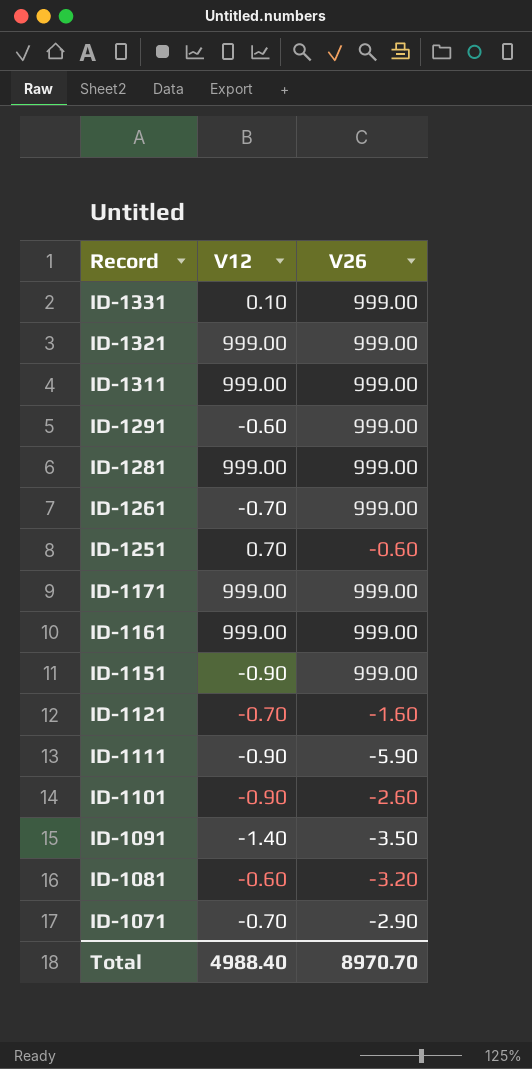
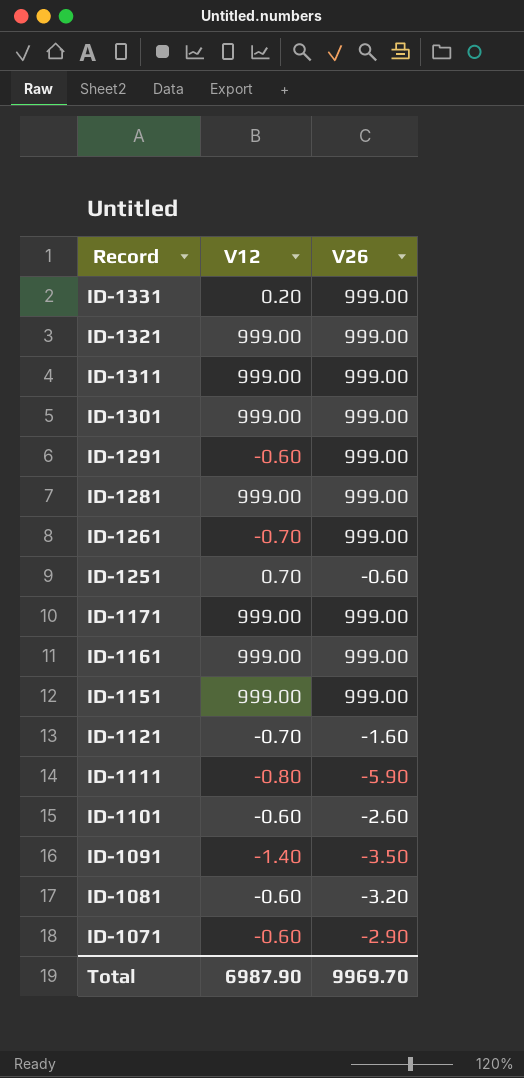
ID-1331 | V12: 0.10 -> 0.20
row ID-1301: none -> 999.00 | 999.00
ID-1151 | V12: -0.90 -> 999.00
ID-1111 | V12: -0.90 -> -0.80
ID-1101 | V12: -0.90 -> -0.60
ID-1071 | V12: -0.70 -> -0.60
Total | V12: 4988.40 -> 6987.90
Total | V26: 8970.70 -> 9969.70

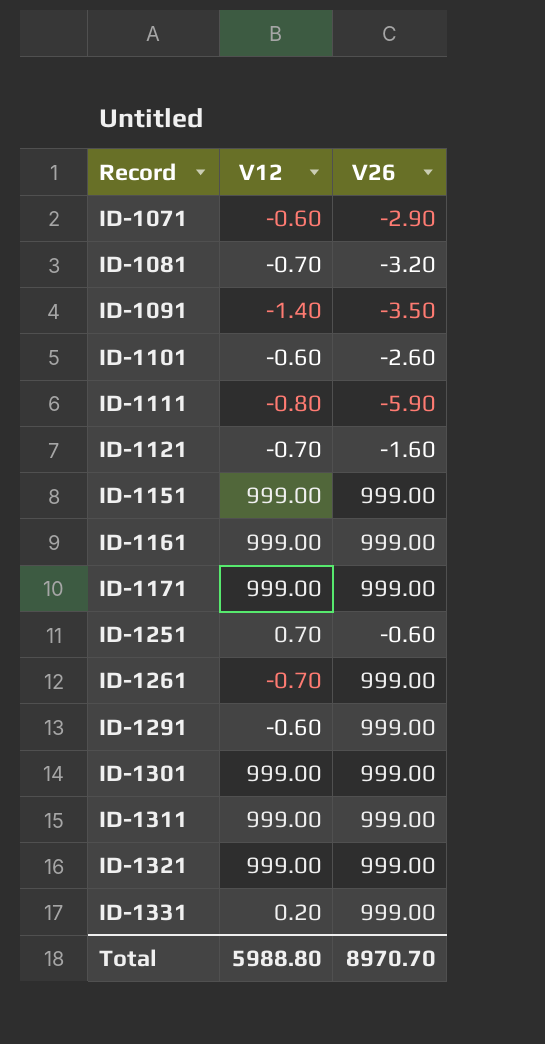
row order: Record descending -> Record ascending
row ID-1281: 999.00 | 999.00 -> none
ID-1081 | V12: -0.60 -> -0.70
Total | V12: 6987.90 -> 5988.80
Total | V26: 9969.70 -> 8970.70

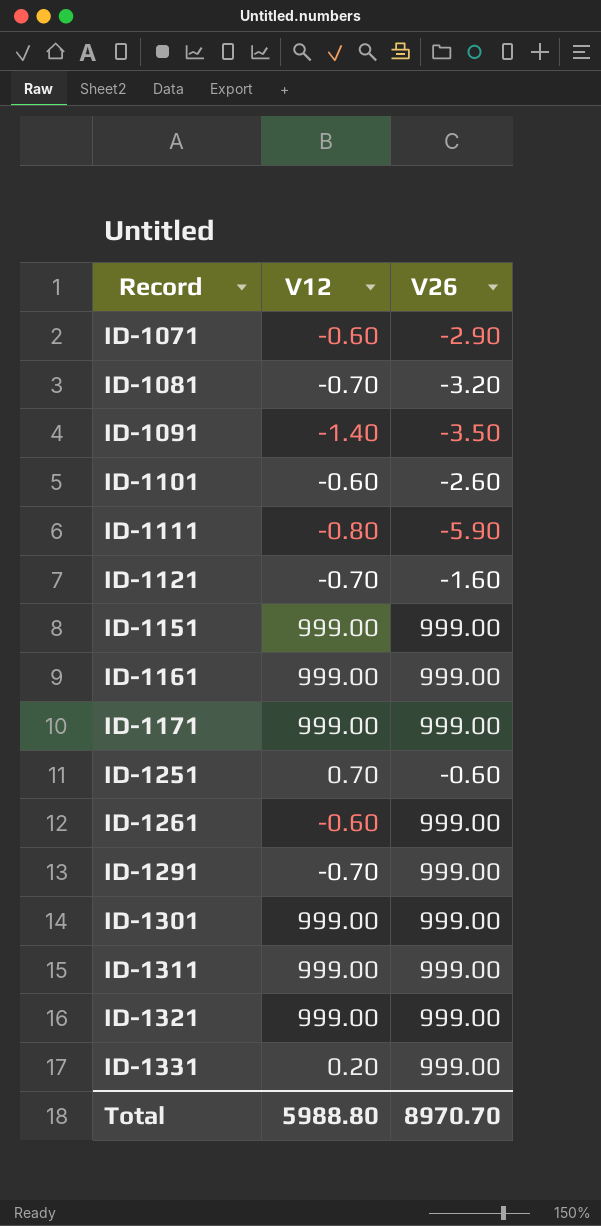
ID-1261 | V12: -0.70 -> -0.60
ID-1291 | V12: -0.60 -> -0.70

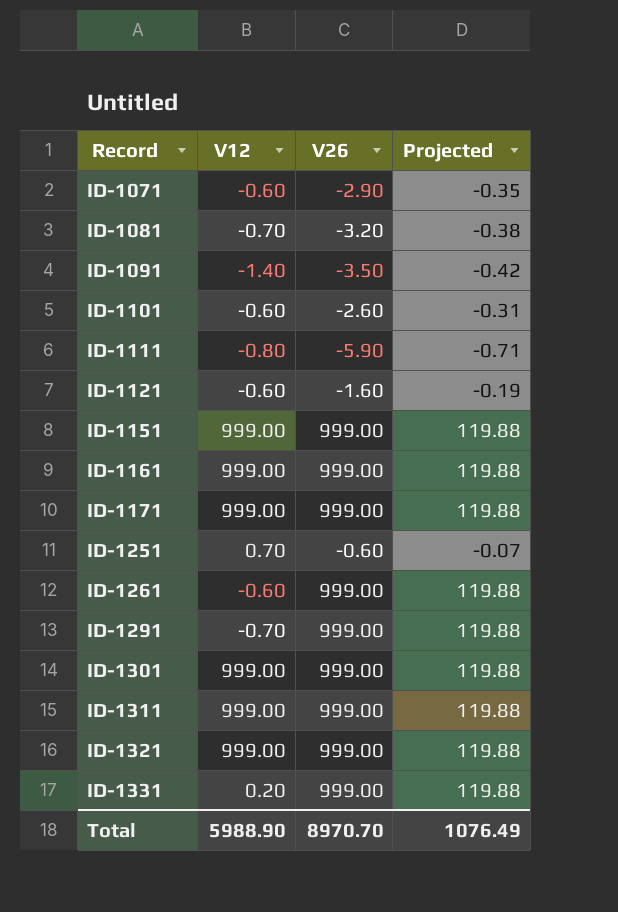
column Projected | formula: none -> [V26] * 0.12
ID-1121 | V12: -0.70 -> -0.60
Total | V12: 5988.80 -> 5988.90

